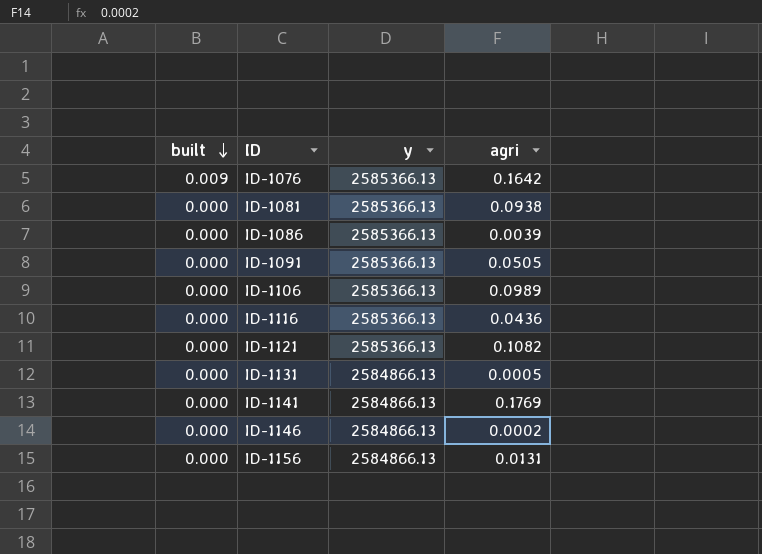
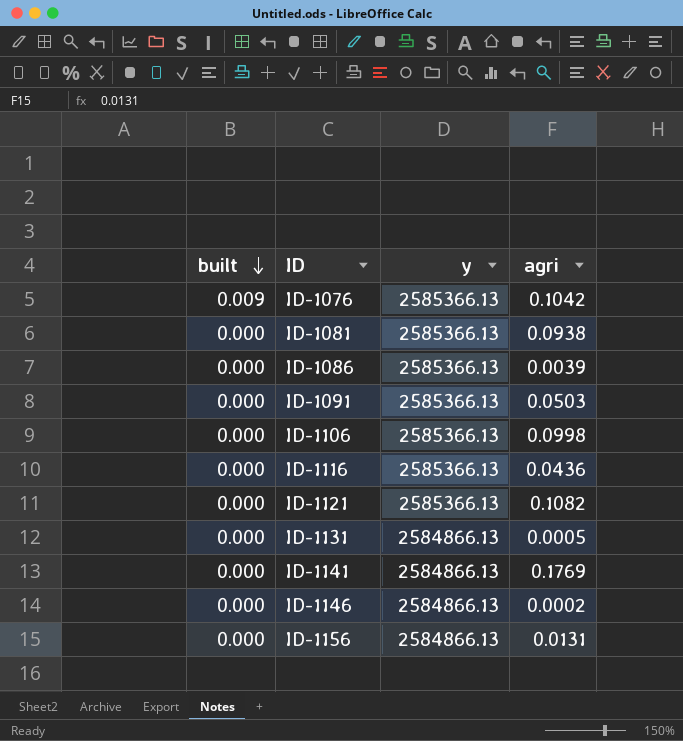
ID-1076 | agri: 0.1642 -> 0.1042
ID-1091 | agri: 0.0505 -> 0.0503
ID-1106 | agri: 0.0989 -> 0.0998

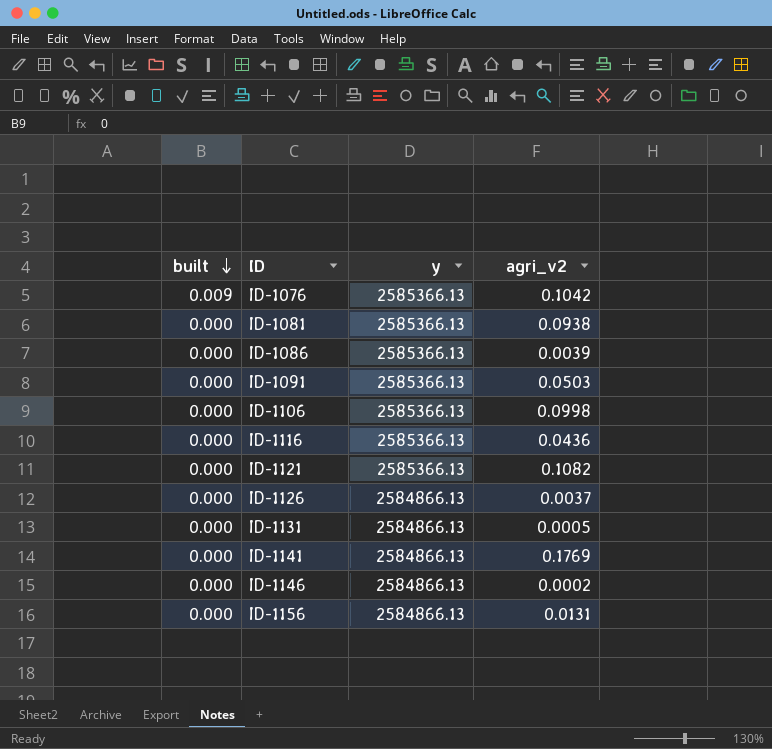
column name: agri -> agri_v2
row ID-1126: none -> 0.000 | 2584866.13 | 0.0037

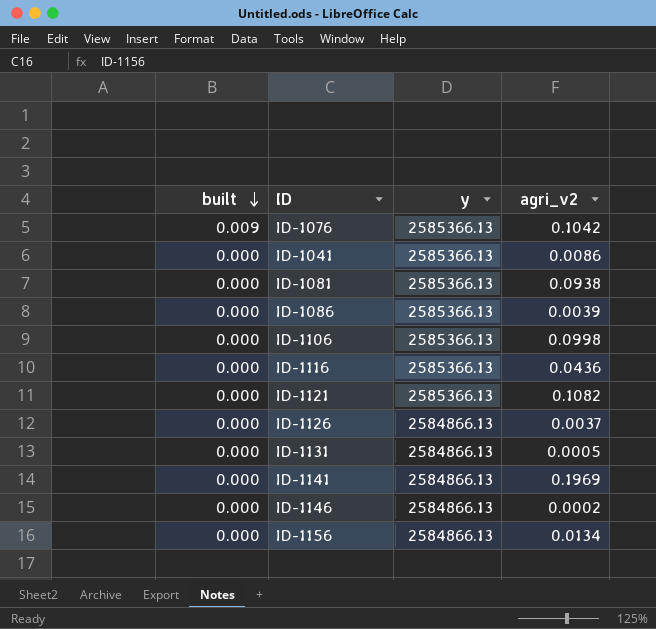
row ID-1091: 0.000 | 2585366.13 | 0.0503 -> none
row ID-1041: none -> 0.000 | 2585366.13 | 0.0086
ID-1141 | agri_v2: 0.1769 -> 0.1969
ID-1156 | agri_v2: 0.0131 -> 0.0134

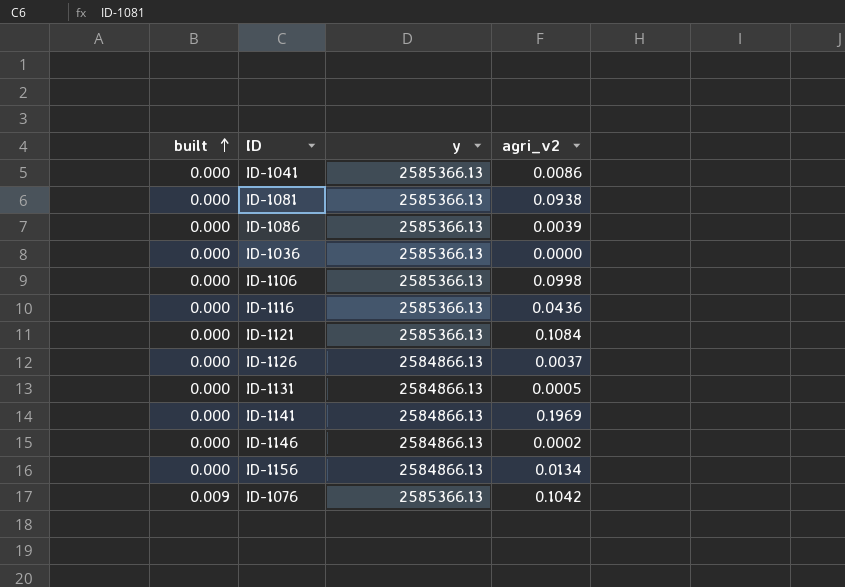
row order: built descending -> built ascending
row ID-1036: none -> 0.000 | 2585366.13 | 0.0000
ID-1121 | agri_v2: 0.1082 -> 0.1084

